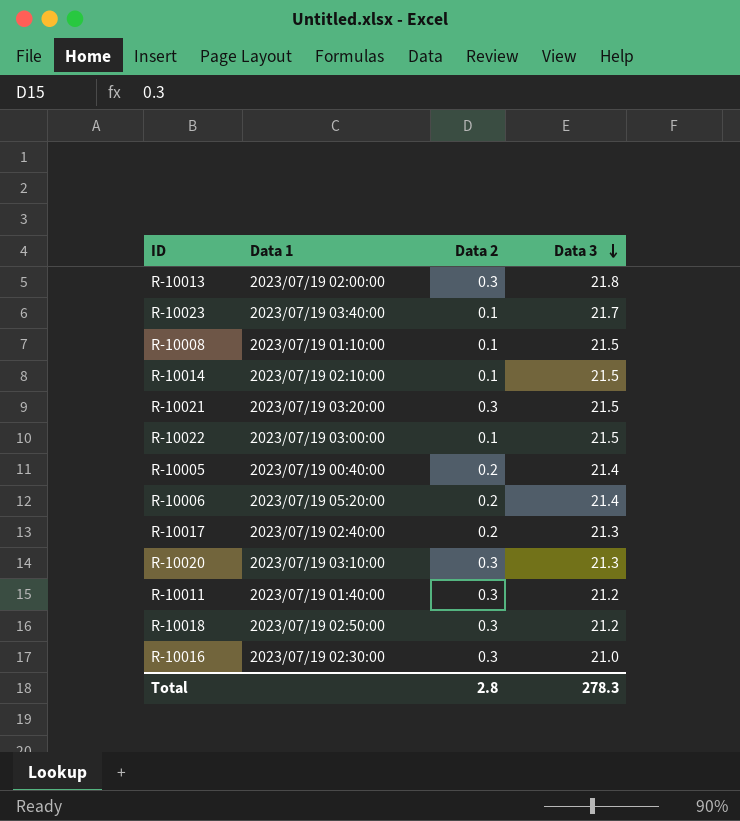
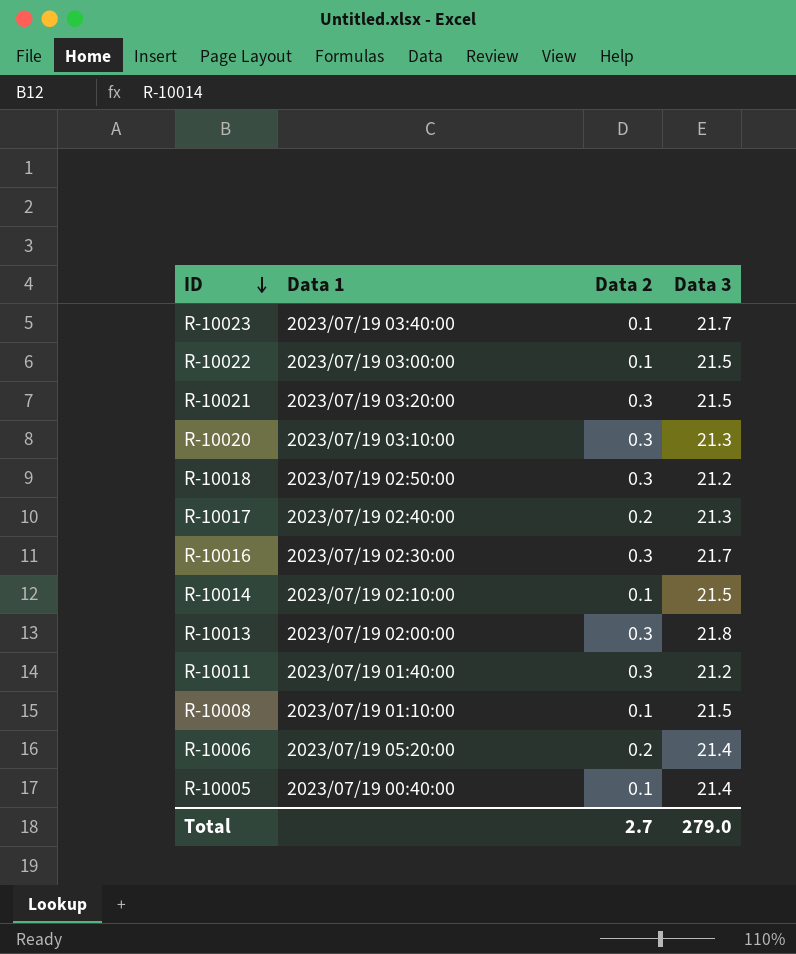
row order: Data 3 descending -> ID descending
R-10016 | Data 3: 21.0 -> 21.7
R-10005 | Data 2: 0.2 -> 0.1
Total | Data 2: 2.8 -> 2.7
Total | Data 3: 278.3 -> 279.0

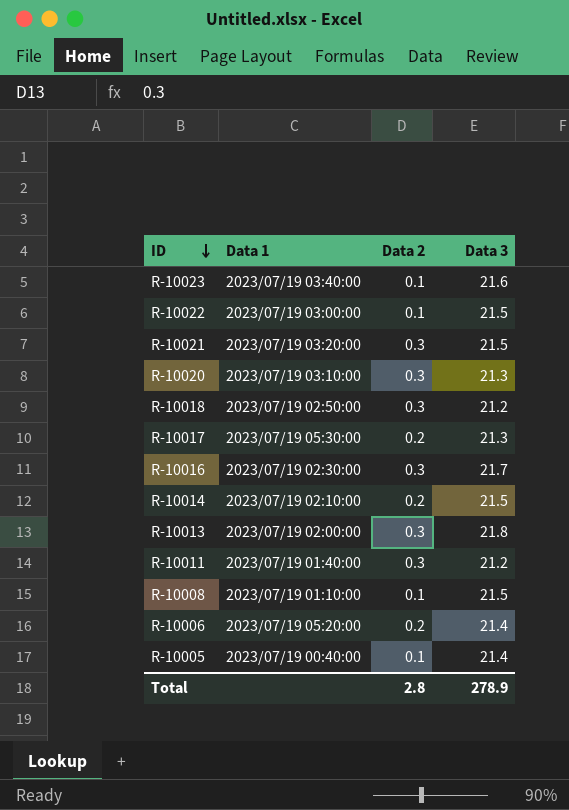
R-10023 | Data 3: 21.7 -> 21.6
R-10017 | Data 1: 2023/07/19 02:40:00 -> 2023/07/19 05:30:00
R-10014 | Data 2: 0.1 -> 0.2
Total | Data 2: 2.7 -> 2.8
Total | Data 3: 279.0 -> 278.9

